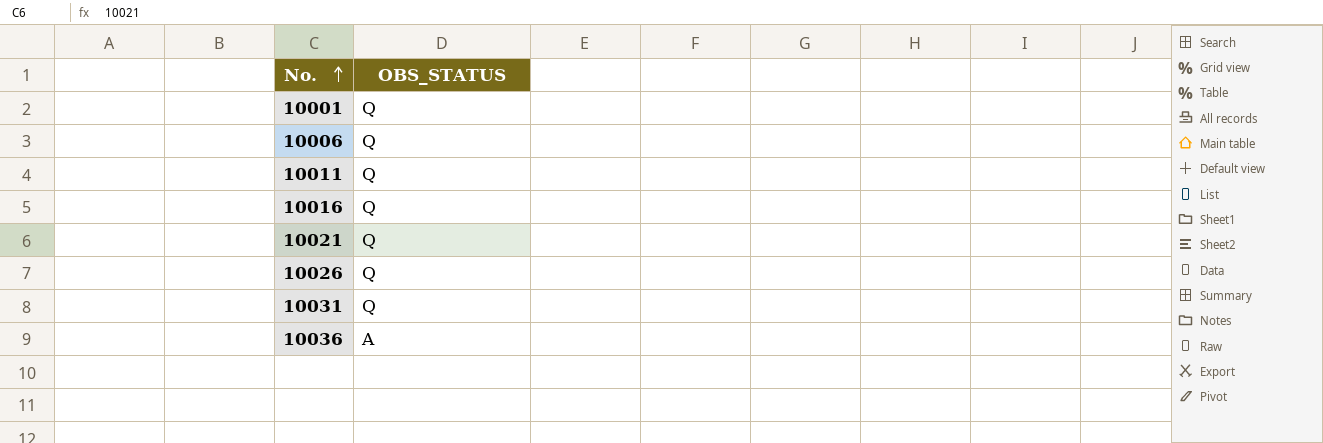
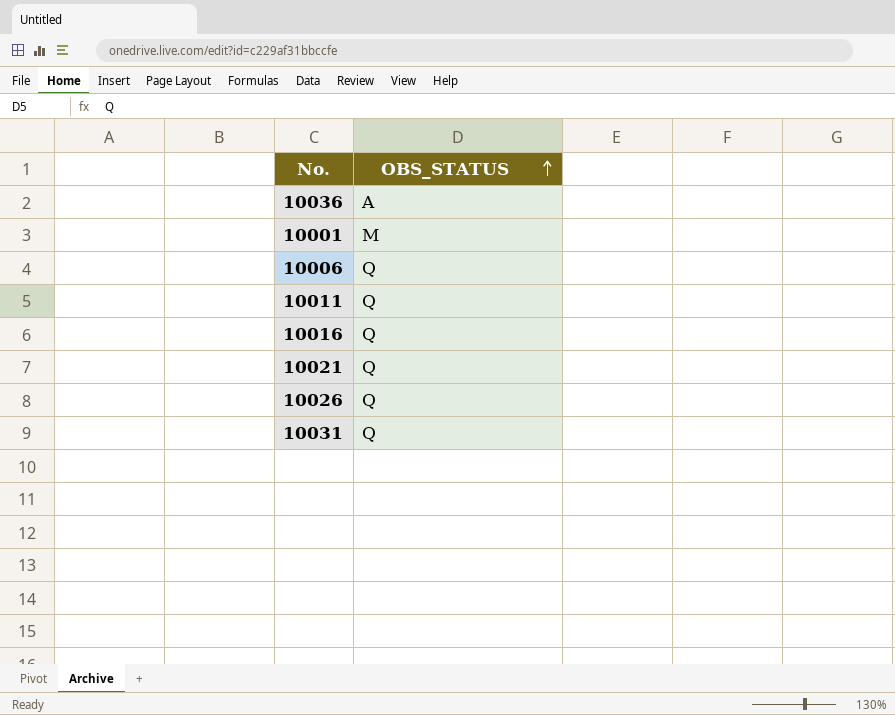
row order: No. ascending -> OBS_STATUS ascending
10001 | OBS_STATUS: Q -> M

